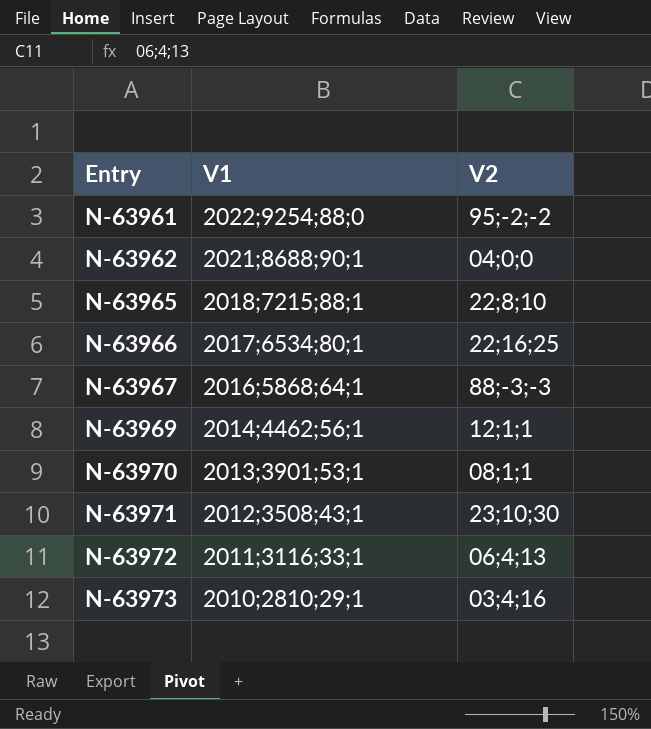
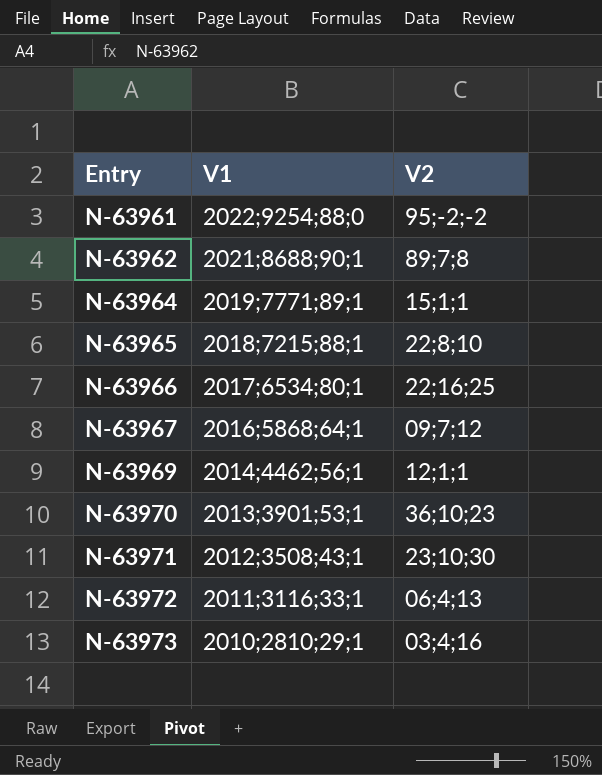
N-63962 | V2: 04;0;0 -> 89;7;8
row N-63964: none -> 2019;7771;89;1 | 15;1;1
N-63967 | V2: 88;-3;-3 -> 09;7;12
N-63970 | V2: 08;1;1 -> 36;10;23

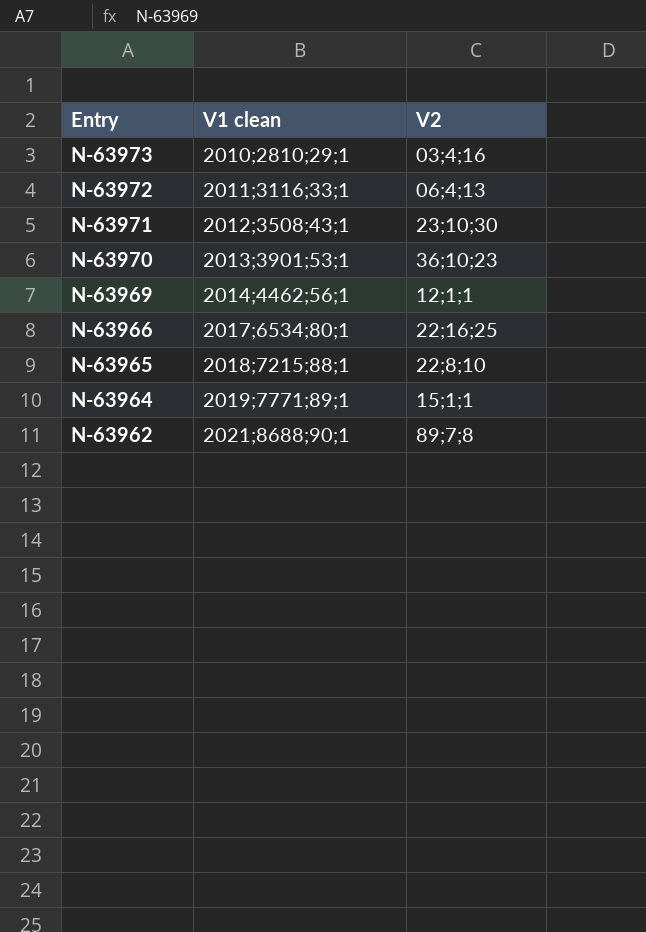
row order: Entry ascending -> Entry descending
column name: V1 -> V1 clean
row N-63961: 2022;9254;88;0 | 95;-2;-2 -> none
row N-63967: 2016;5868;64;1 | 09;7;12 -> none

